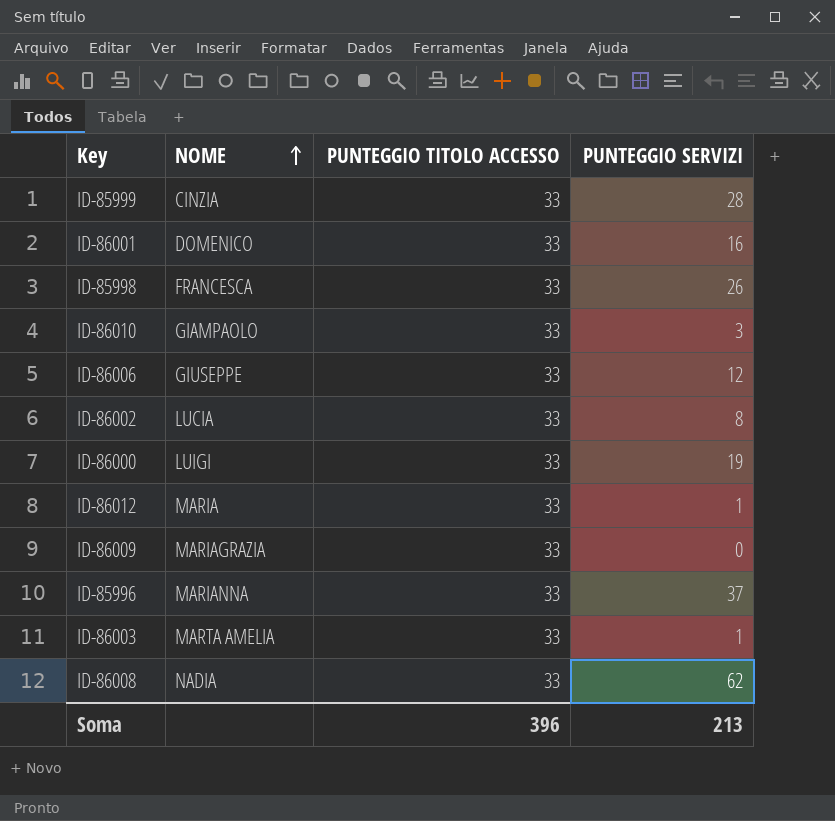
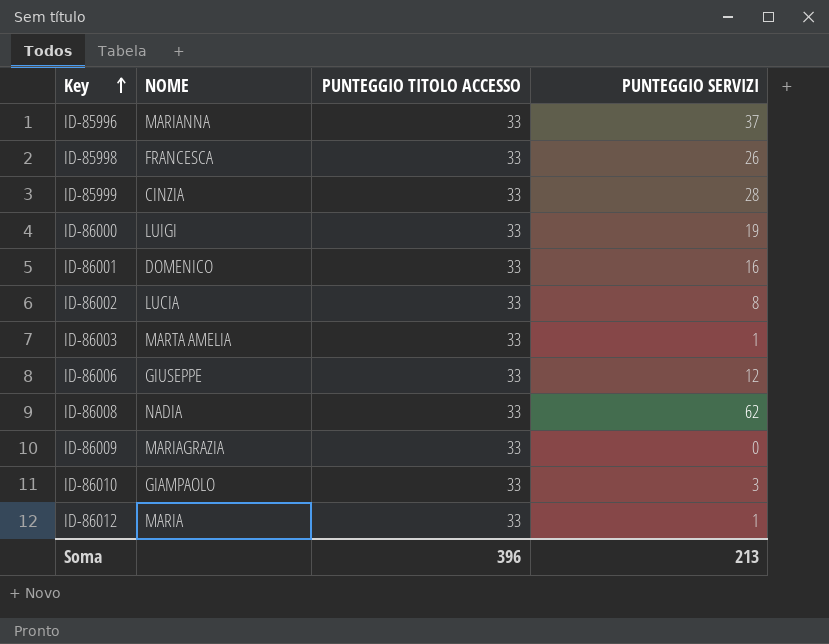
row order: NOME ascending -> Key ascending

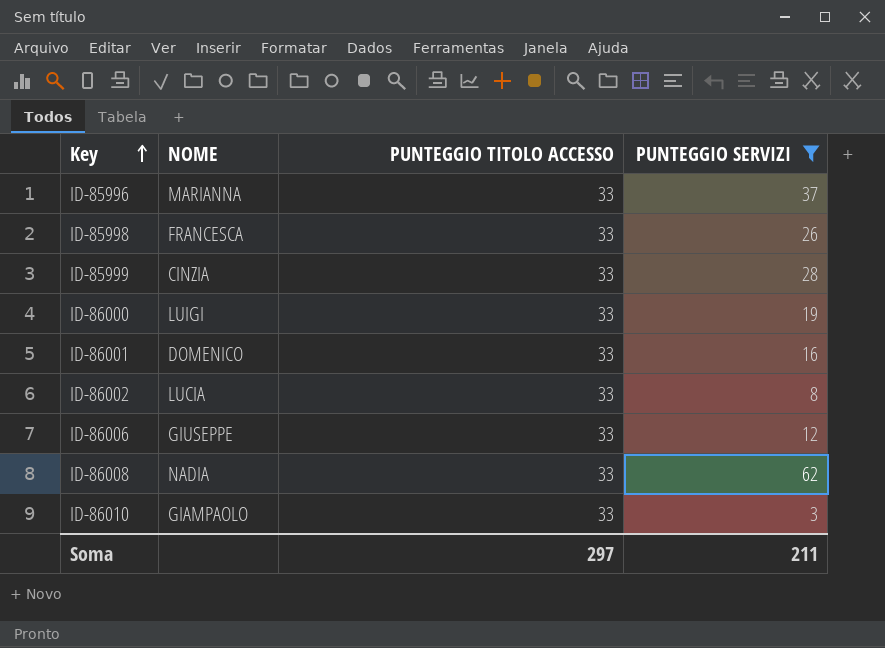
filter: none -> PUNTEGGIO SERVIZI >= 3
Soma | PUNTEGGIO TITOLO ACCESSO: 396 -> 297
Soma | PUNTEGGIO SERVIZI: 213 -> 211

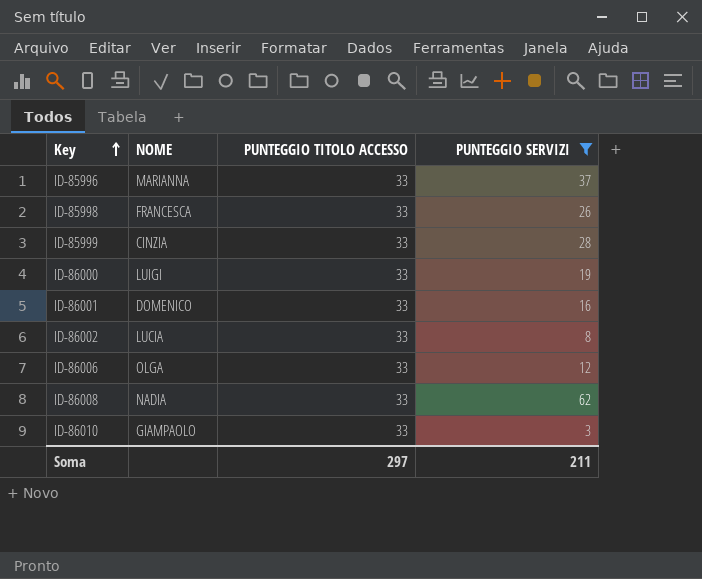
ID-86006 | NOME: GIUSEPPE -> OLGA

